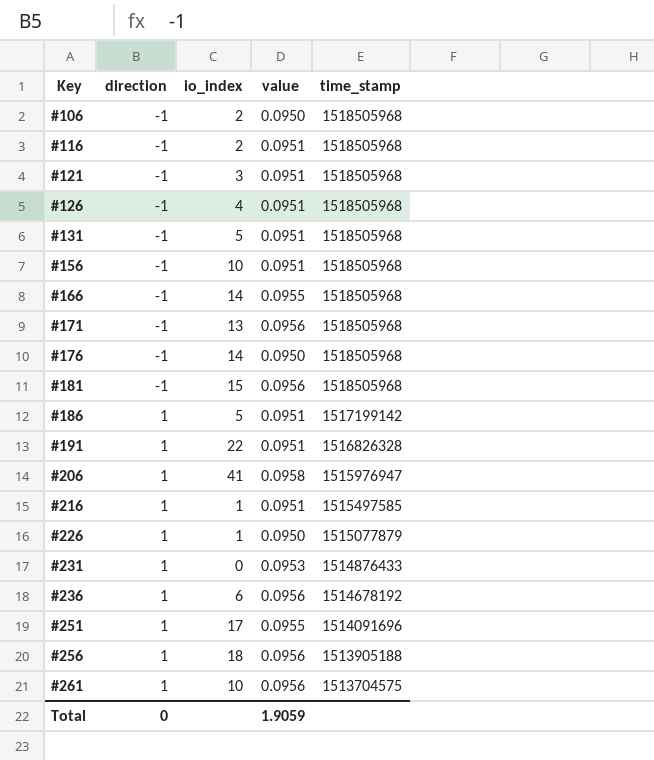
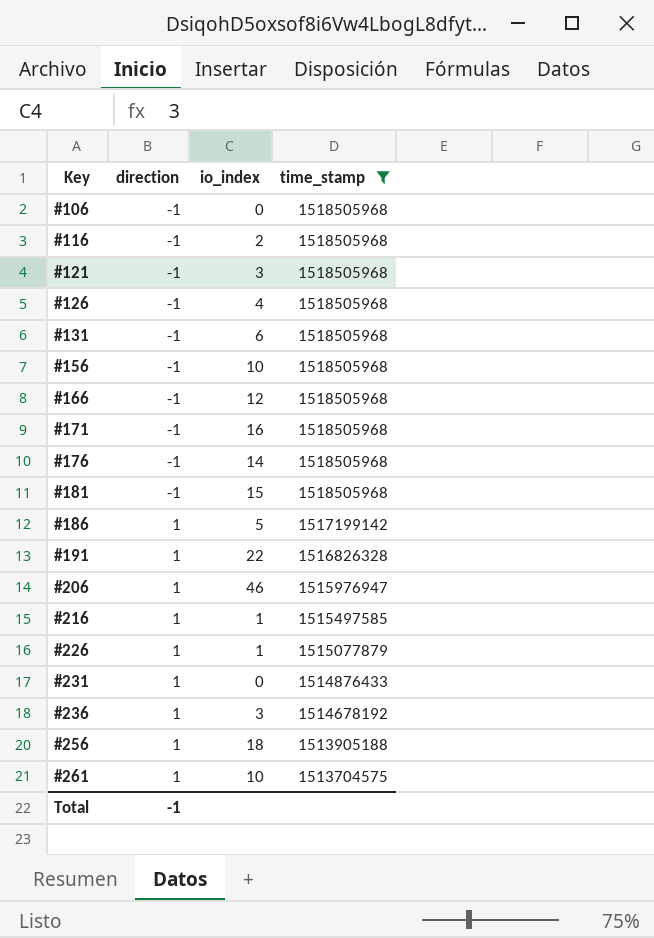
filter: none -> time_stamp != 1514091696
column value | position: 4 -> none
#106 | io_index: 2 -> 0
#131 | io_index: 5 -> 6
#166 | io_index: 14 -> 12
#171 | io_index: 13 -> 16
#206 | io_index: 41 -> 46
#236 | io_index: 6 -> 3
Total | direction: 0 -> -1

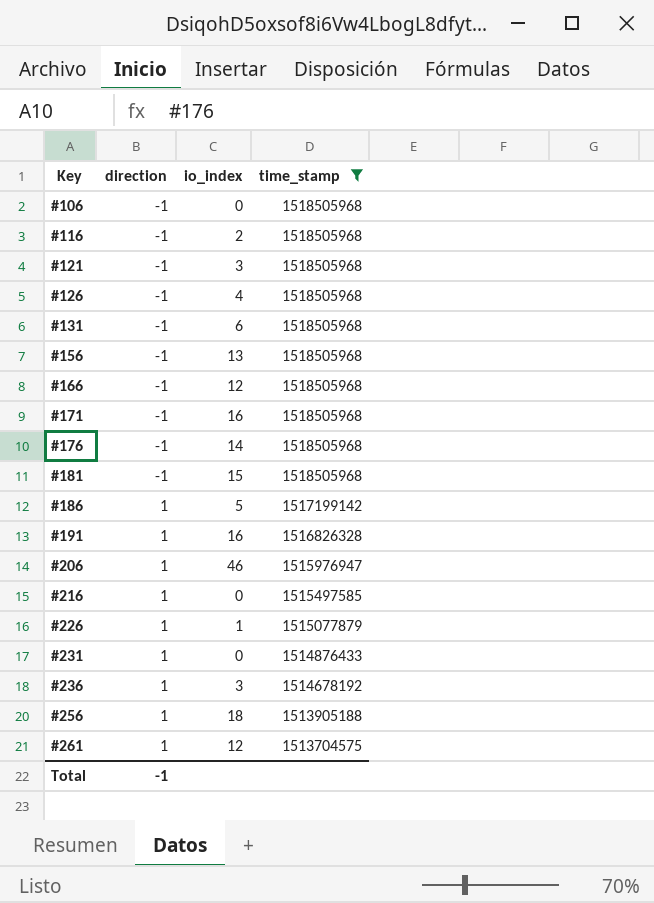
#156 | io_index: 10 -> 13
#191 | io_index: 22 -> 16
#216 | io_index: 1 -> 0
#261 | io_index: 10 -> 12

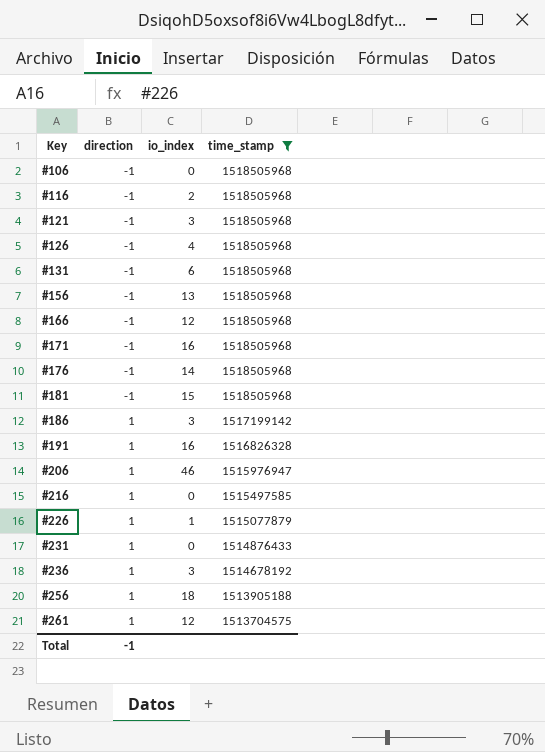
#186 | io_index: 5 -> 3

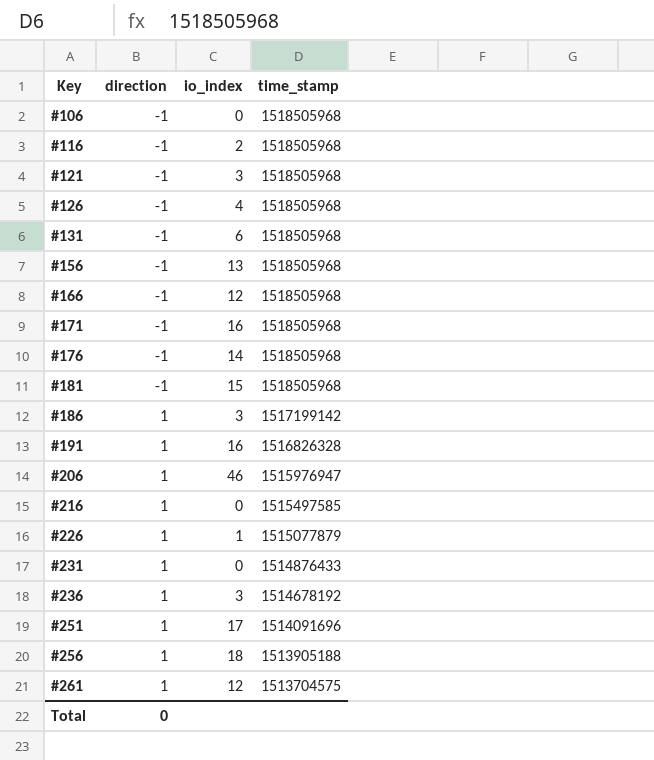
filter: time_stamp != 1514091696 -> none
Total | direction: -1 -> 0

